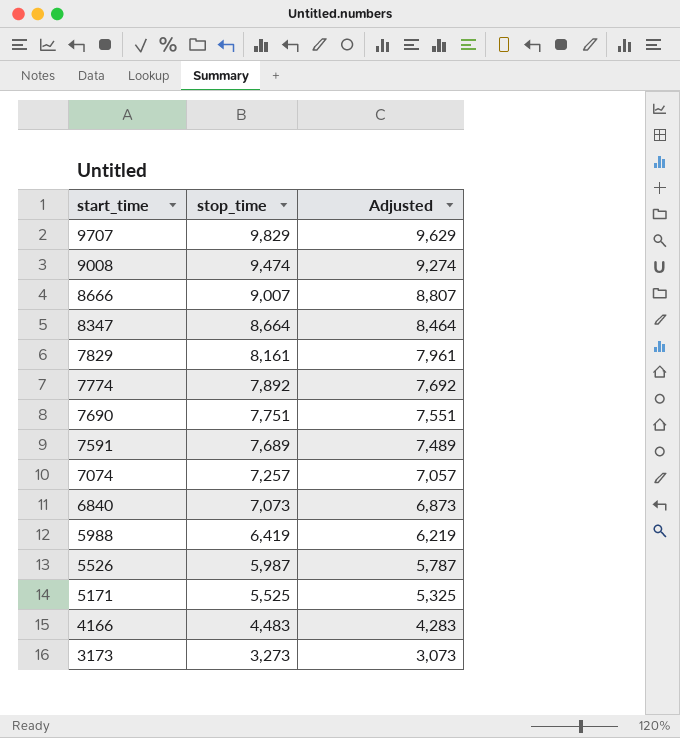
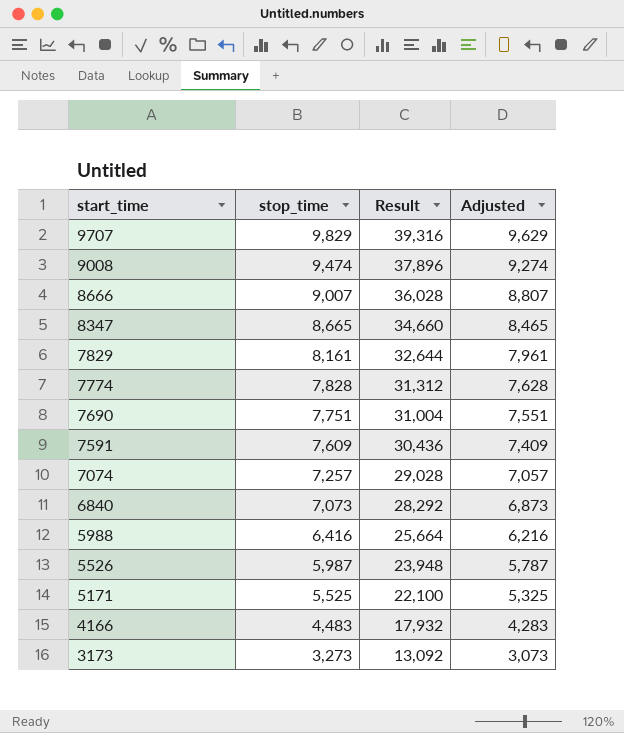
column Result | formula: none -> [stop_time] * 4
8347 | stop_time: 8,664 -> 8,665
8347 | Adjusted: 8,464 -> 8,465
7774 | stop_time: 7,892 -> 7,828
7774 | Adjusted: 7,692 -> 7,628
7591 | stop_time: 7,689 -> 7,609
7591 | Adjusted: 7,489 -> 7,409
5988 | stop_time: 6,419 -> 6,416
5988 | Adjusted: 6,219 -> 6,216

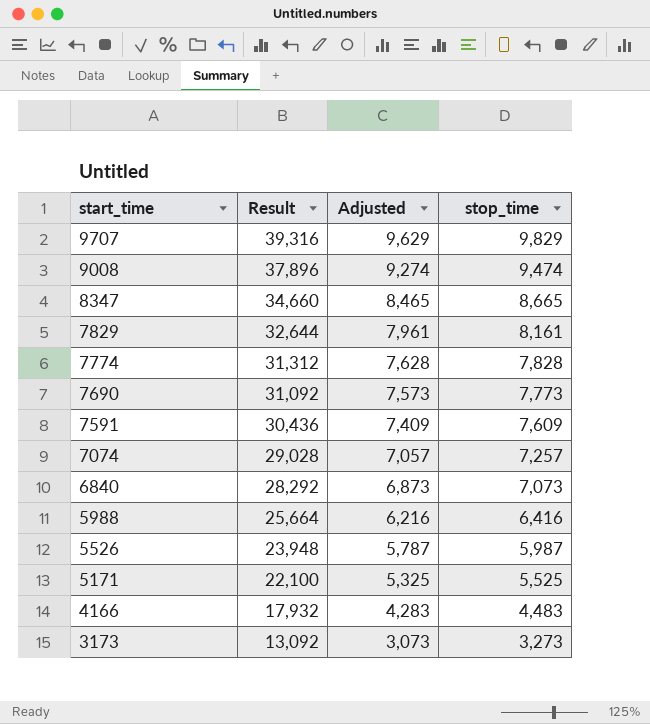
column stop_time | position: 2 -> 4
row 8666: 9,007 | 36,028 | 8,807 -> none
7690 | Result: 31,004 -> 31,092
7690 | Adjusted: 7,551 -> 7,573
7690 | stop_time: 7,751 -> 7,773

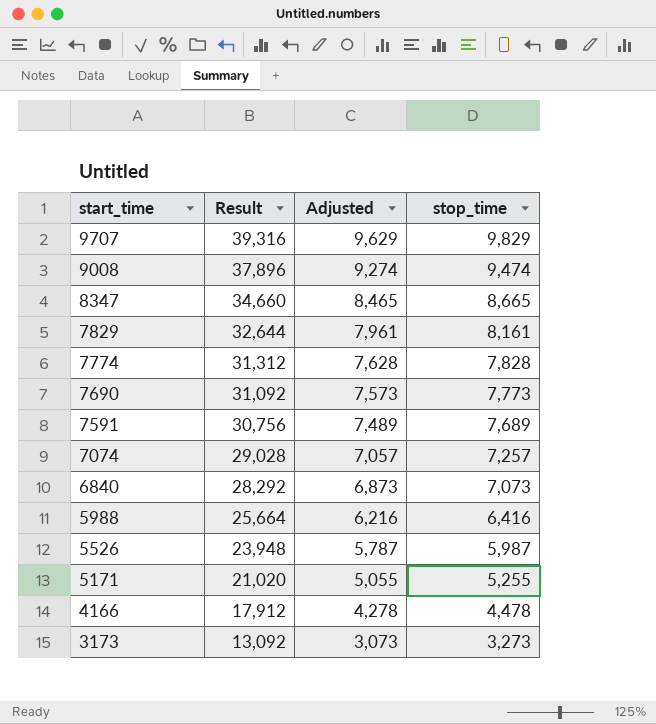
7591 | Result: 30,436 -> 30,756
7591 | Adjusted: 7,409 -> 7,489
7591 | stop_time: 7,609 -> 7,689
5171 | Result: 22,100 -> 21,020
5171 | Adjusted: 5,325 -> 5,055
5171 | stop_time: 5,525 -> 5,255
4166 | Result: 17,932 -> 17,912
4166 | Adjusted: 4,283 -> 4,278
4166 | stop_time: 4,483 -> 4,478

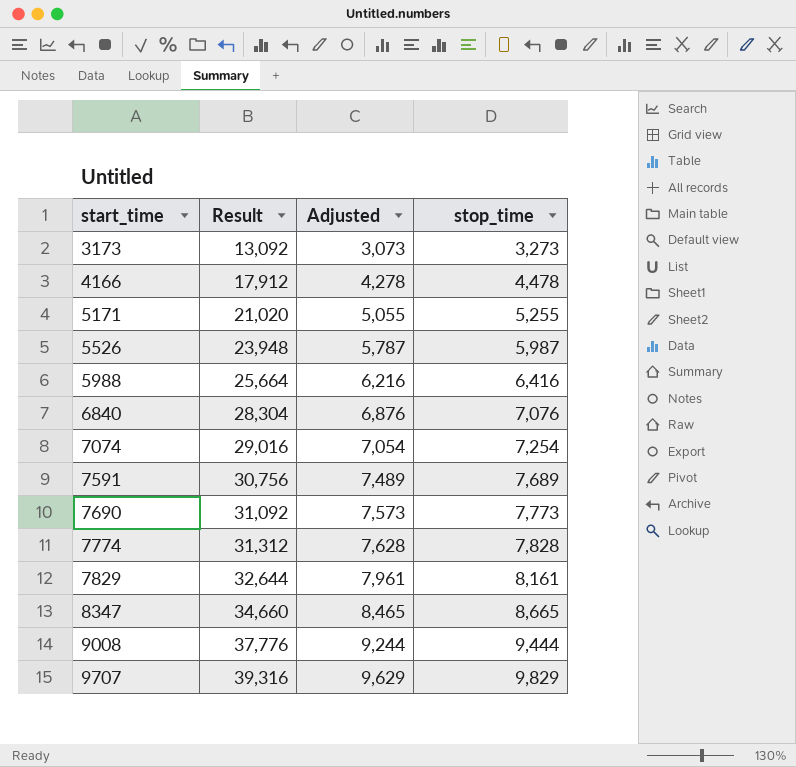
row order: start_time descending -> start_time ascending
6840 | Result: 28,292 -> 28,304
6840 | Adjusted: 6,873 -> 6,876
6840 | stop_time: 7,073 -> 7,076
7074 | Result: 29,028 -> 29,016
7074 | Adjusted: 7,057 -> 7,054
7074 | stop_time: 7,257 -> 7,254
9008 | Result: 37,896 -> 37,776
9008 | Adjusted: 9,274 -> 9,244
9008 | stop_time: 9,474 -> 9,444

